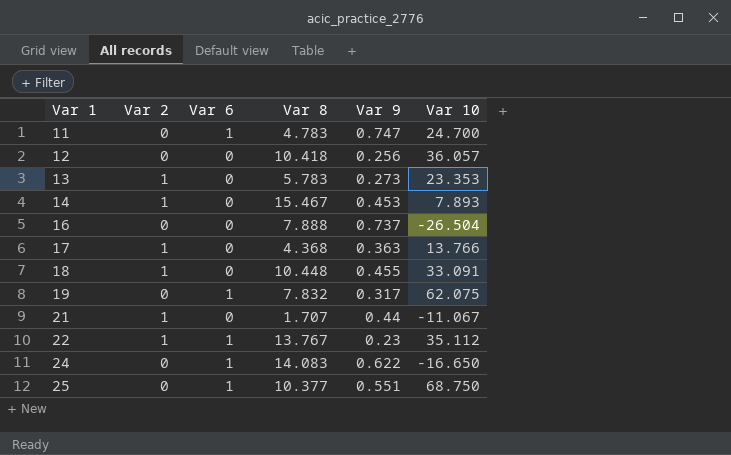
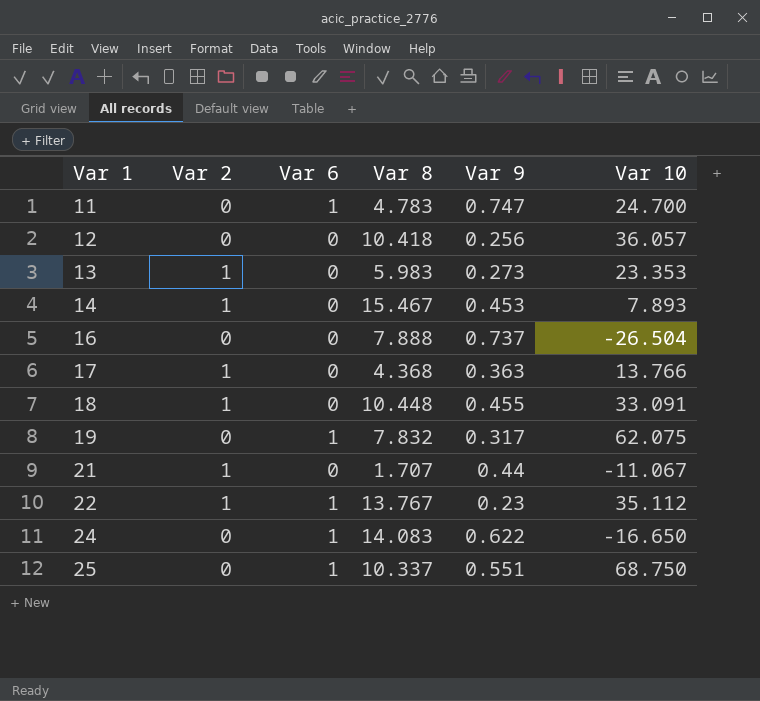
13 | Var 8: 5.783 -> 5.983
25 | Var 8: 10.377 -> 10.337

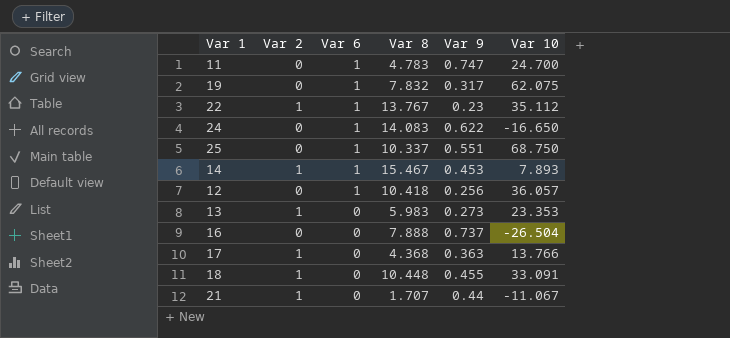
row order: Var 1 ascending -> Var 6 descending
14 | Var 6: 0 -> 1
12 | Var 6: 0 -> 1

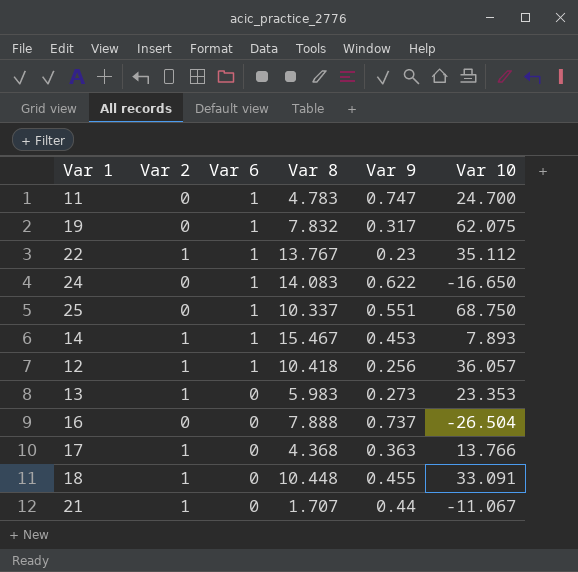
12 | Var 2: 0 -> 1

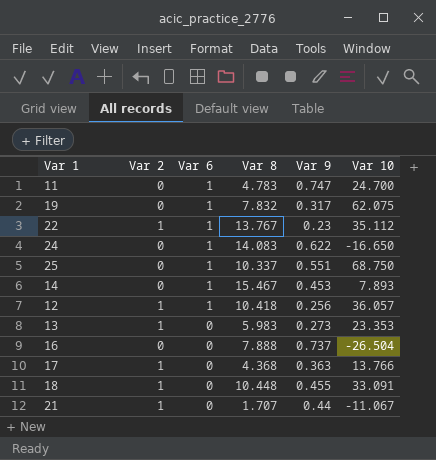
14 | Var 2: 1 -> 0

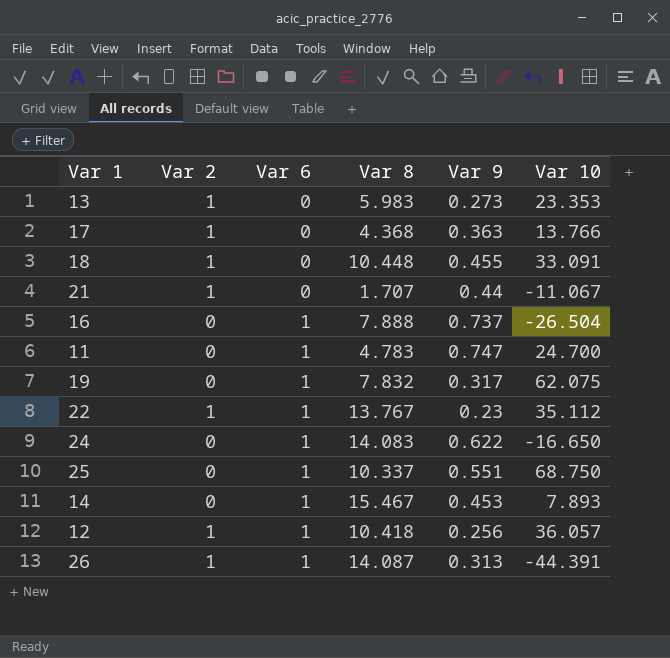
row order: Var 6 descending -> Var 6 ascending
16 | Var 6: 0 -> 1
row 26: none -> 1 | 1 | 14.087 | 0.313 | -44.391

